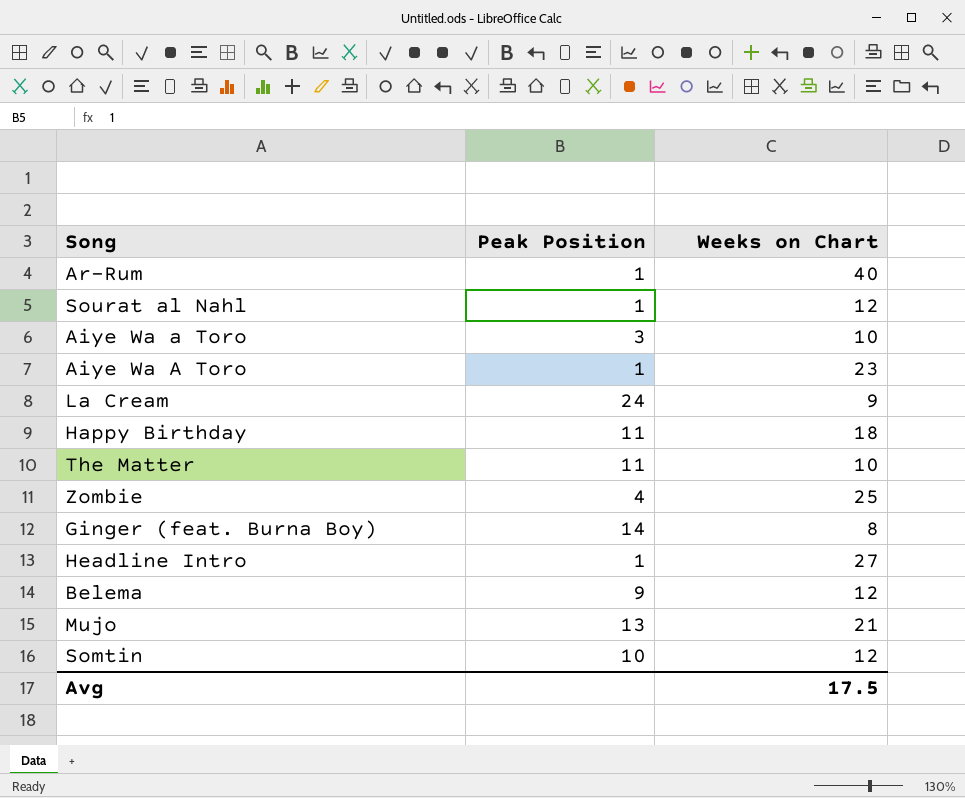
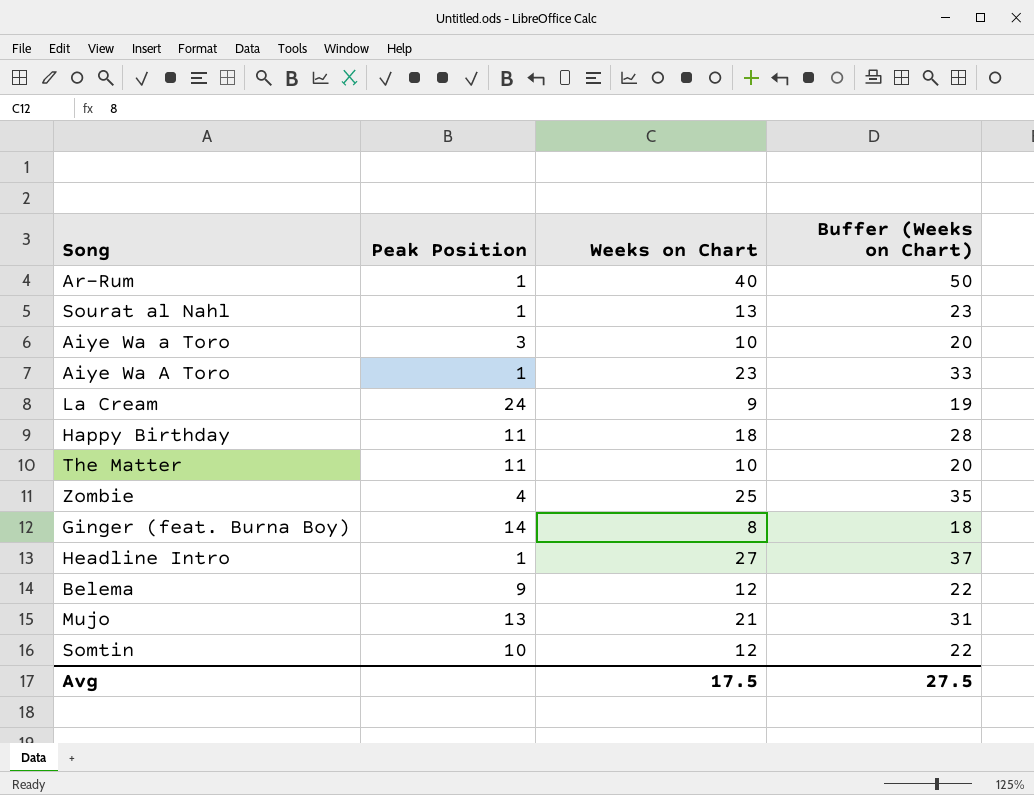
column Buffer (Weeks on Chart) | formula: none -> [Weeks on Chart] + 10
Sourat al Nahl | Weeks on Chart: 12 -> 13

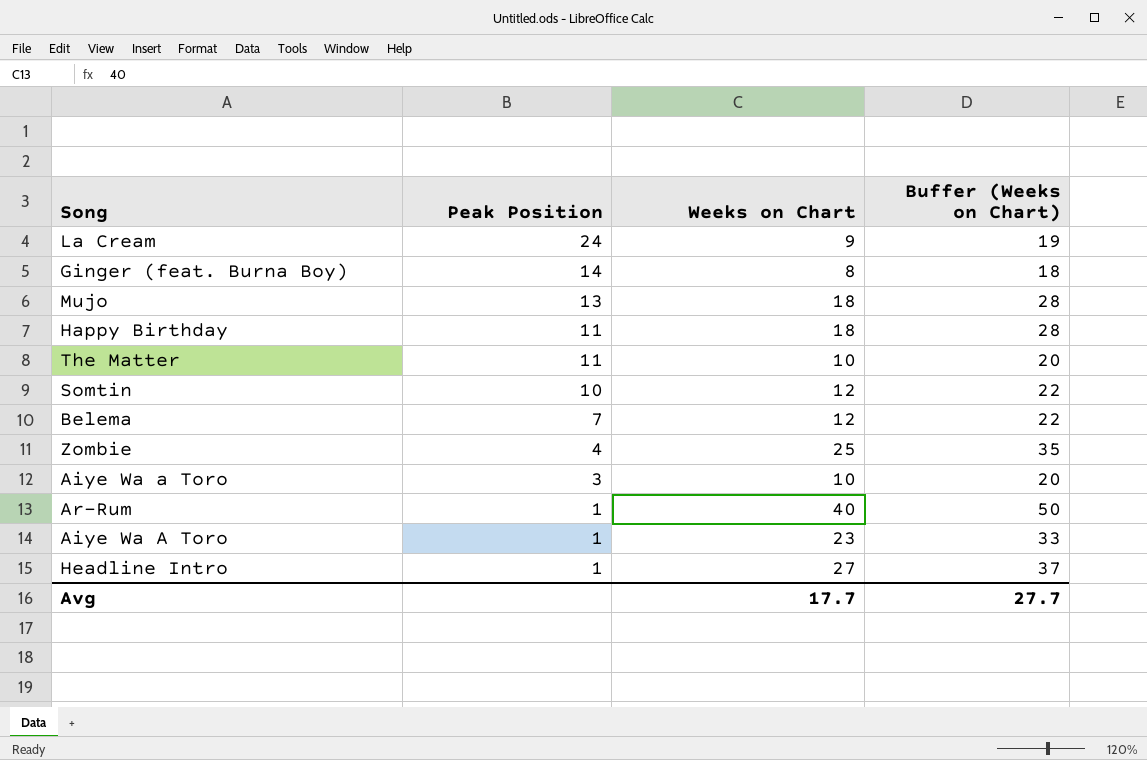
row order: none -> Peak Position descending
row Sourat al Nahl: 1 | 13 | 23 -> none
Mujo | Weeks on Chart: 21 -> 18
Mujo | Buffer (Weeks on Chart): 31 -> 28
Belema | Peak Position: 9 -> 7
Avg | Weeks on Chart: 17.5 -> 17.7
Avg | Buffer (Weeks on Chart): 27.5 -> 27.7

